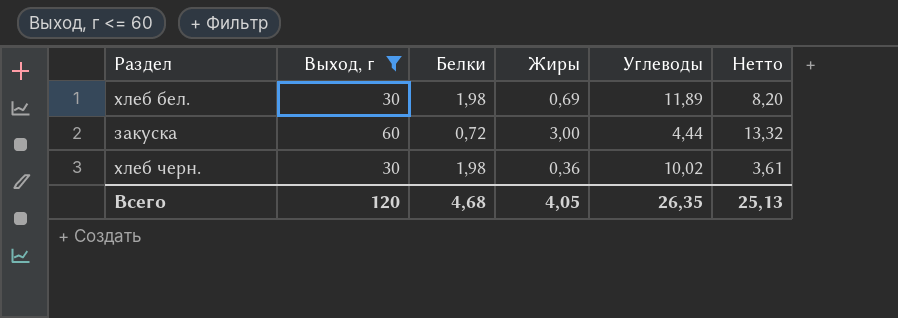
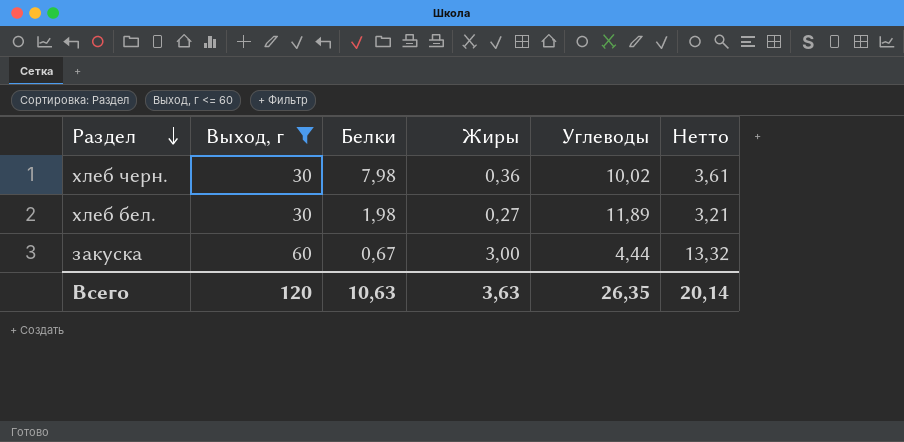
row order: none -> Раздел descending
хлеб черн. | Белки: 1,98 -> 7,98
хлеб бел. | Жиры: 0,69 -> 0,27
хлеб бел. | Нетто: 8,20 -> 3,21
закуска | Белки: 0,72 -> 0,67
Всего | Белки: 4,68 -> 10,63
Всего | Жиры: 4,05 -> 3,63
Всего | Нетто: 25,13 -> 20,14

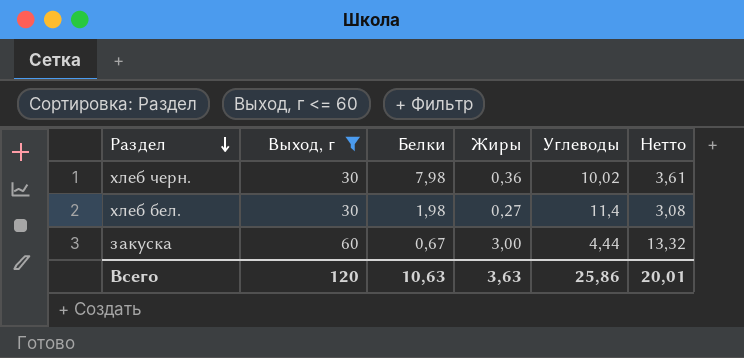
хлеб бел. | Углеводы: 11,89 -> 11,4
хлеб бел. | Нетто: 3,21 -> 3,08
Всего | Углеводы: 26,35 -> 25,86
Всего | Нетто: 20,14 -> 20,01

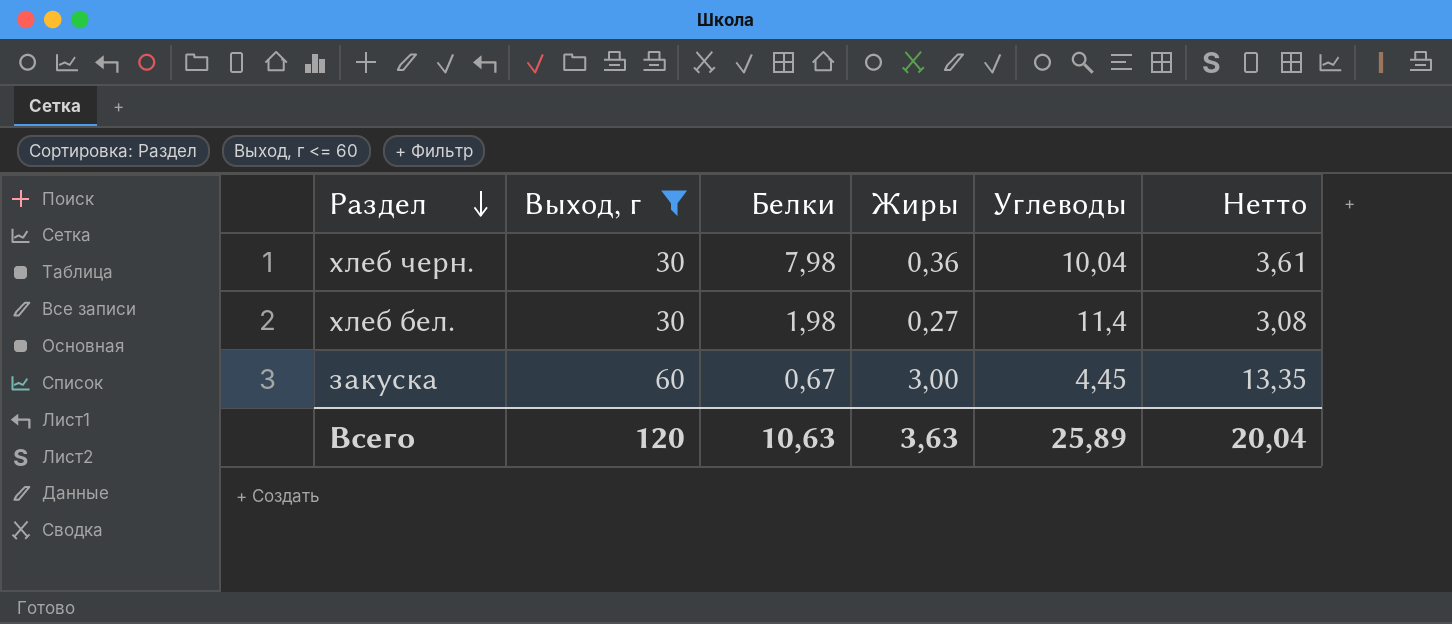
хлеб черн. | Углеводы: 10,02 -> 10,04
закуска | Углеводы: 4,44 -> 4,45
закуска | Нетто: 13,32 -> 13,35
Всего | Углеводы: 25,86 -> 25,89
Всего | Нетто: 20,01 -> 20,04

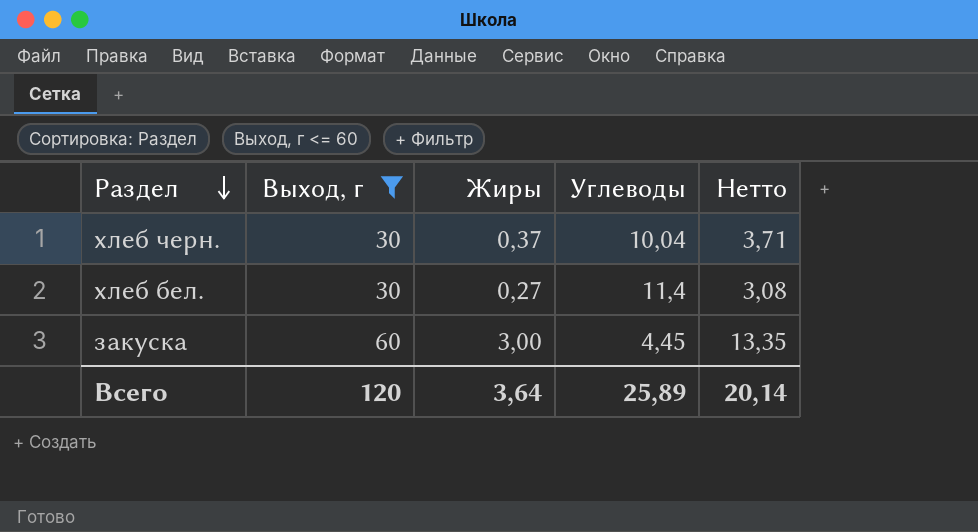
column Белки | position: 3 -> none
хлеб черн. | Жиры: 0,36 -> 0,37
хлеб черн. | Нетто: 3,61 -> 3,71
Всего | Жиры: 3,63 -> 3,64
Всего | Нетто: 20,04 -> 20,14

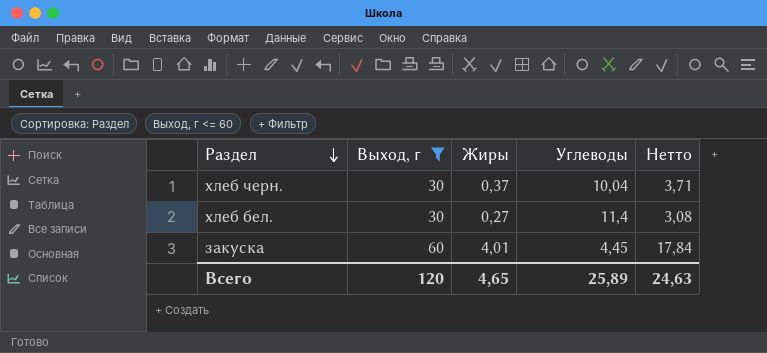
закуска | Жиры: 3,00 -> 4,01
закуска | Нетто: 13,35 -> 17,84
Всего | Жиры: 3,64 -> 4,65
Всего | Нетто: 20,14 -> 24,63

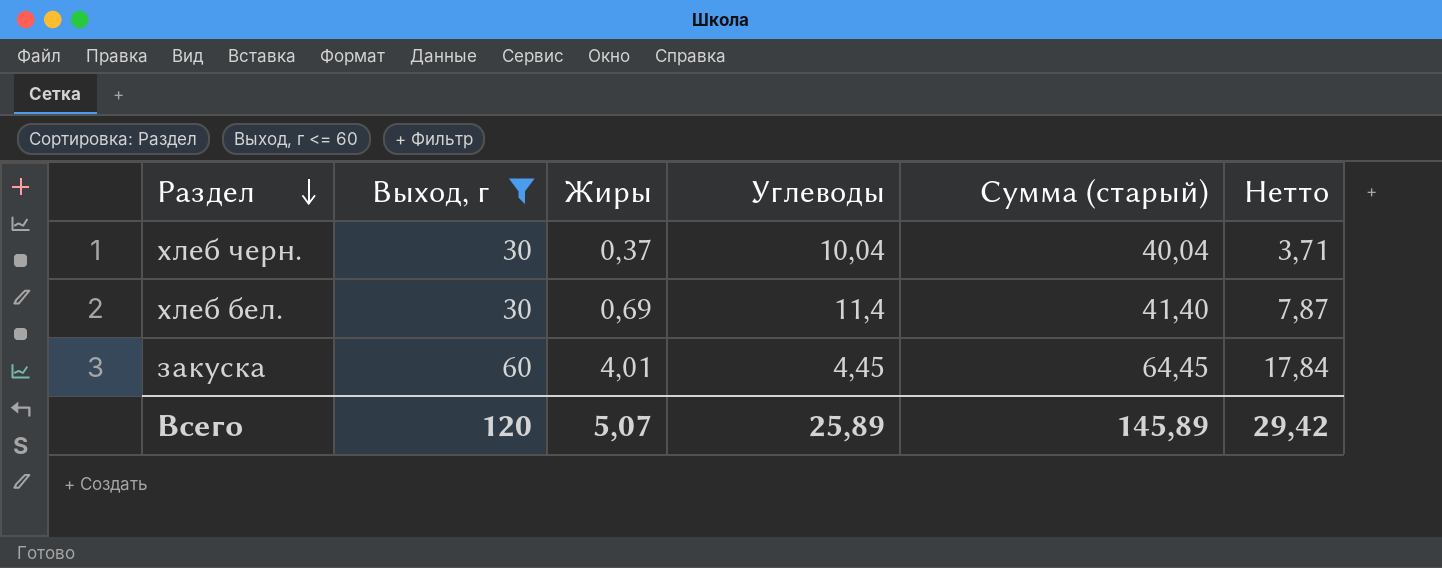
column Сумма (старый) | formula: none -> [Выход, г] + [Углеводы]
хлеб бел. | Жиры: 0,27 -> 0,69
хлеб бел. | Нетто: 3,08 -> 7,87
Всего | Жиры: 4,65 -> 5,07
Всего | Нетто: 24,63 -> 29,42

